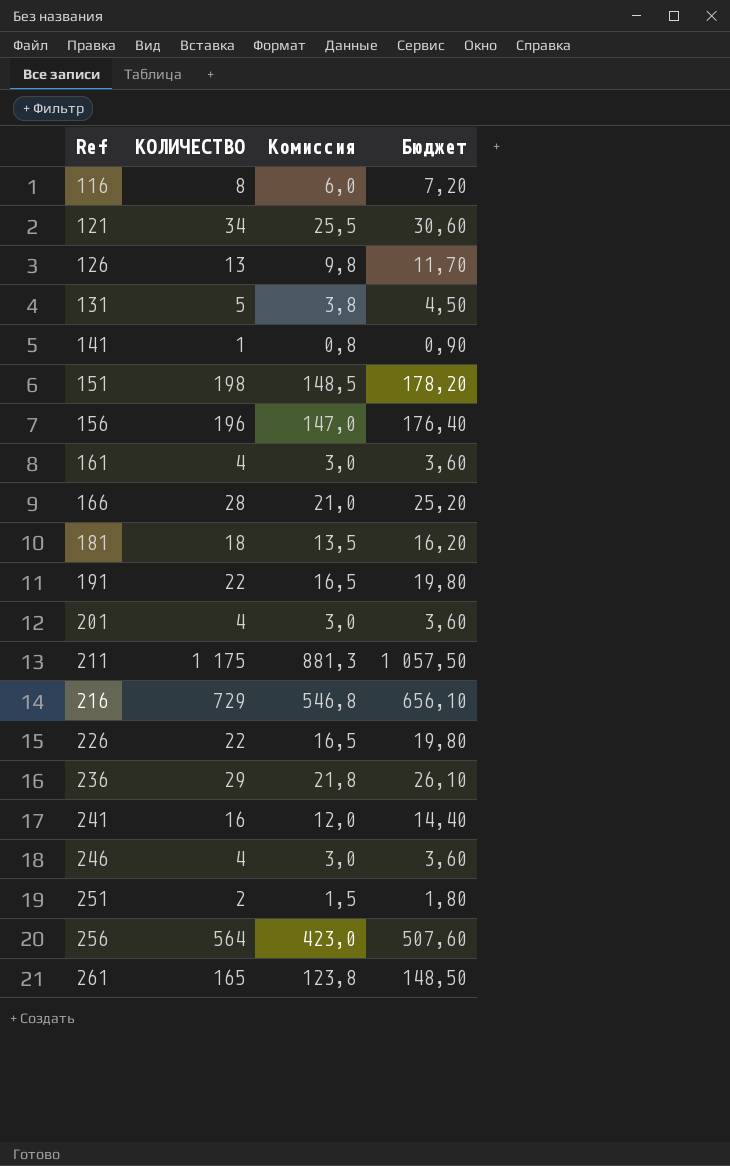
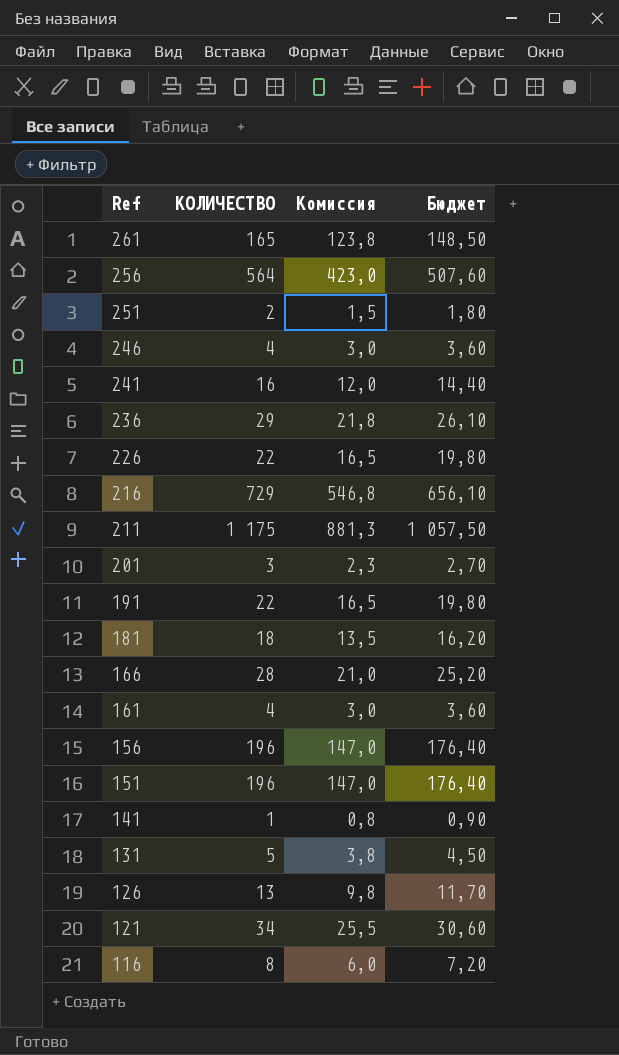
row order: Ref ascending -> Ref descending
201 | КОЛИЧЕСТВО: 4 -> 3
201 | Комиссия: 3,0 -> 2,3
201 | Бюджет: 3,60 -> 2,70
151 | КОЛИЧЕСТВО: 198 -> 196
151 | Комиссия: 148,5 -> 147,0
151 | Бюджет: 178,20 -> 176,40

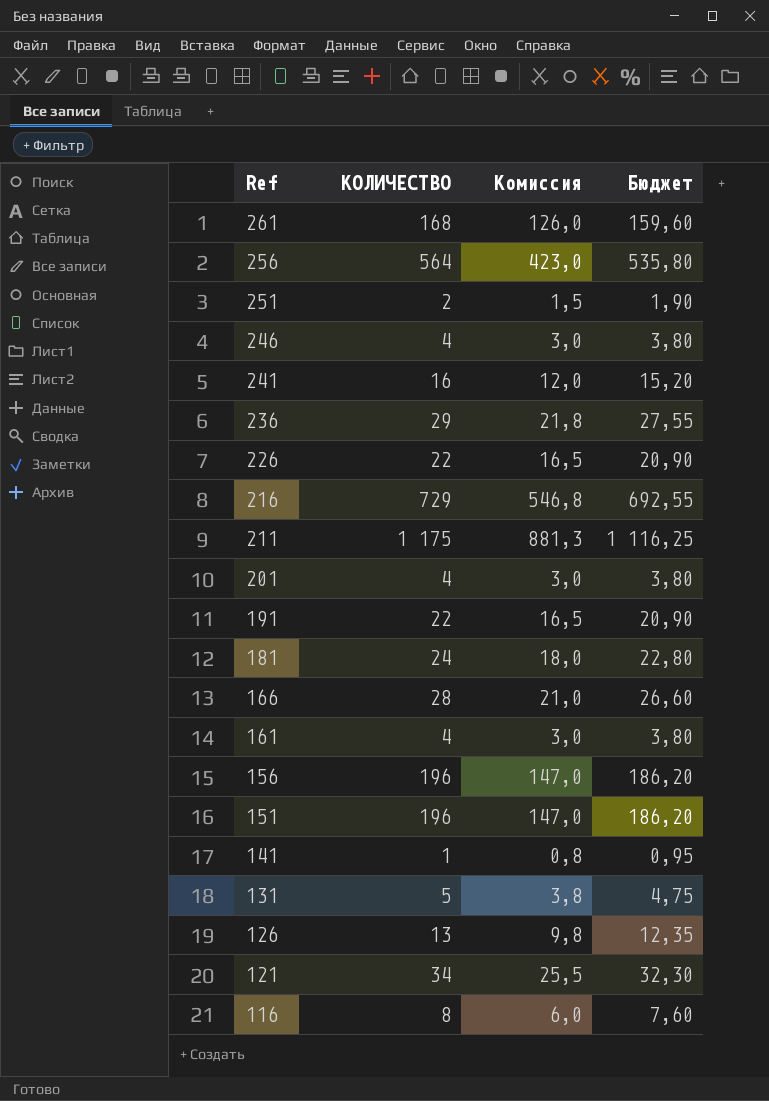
column Бюджет | formula: [КОЛИЧЕСТВО] * 0,9 -> [КОЛИЧЕСТВО] * 0,95
261 | КОЛИЧЕСТВО: 165 -> 168
261 | Комиссия: 123,8 -> 126,0
201 | КОЛИЧЕСТВО: 3 -> 4
201 | Комиссия: 2,3 -> 3,0
181 | КОЛИЧЕСТВО: 18 -> 24
181 | Комиссия: 13,5 -> 18,0

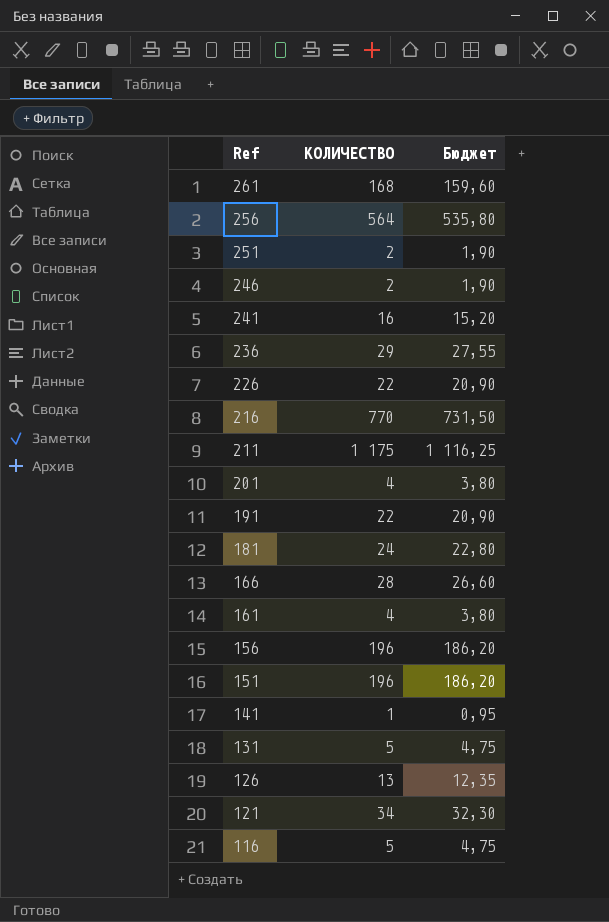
column Комиссия | formula: [КОЛИЧЕСТВО] * 0,75 -> none
246 | КОЛИЧЕСТВО: 4 -> 2
246 | Бюджет: 3,80 -> 1,90
216 | КОЛИЧЕСТВО: 729 -> 770
216 | Бюджет: 692,55 -> 731,50
116 | КОЛИЧЕСТВО: 8 -> 5
116 | Бюджет: 7,60 -> 4,75

